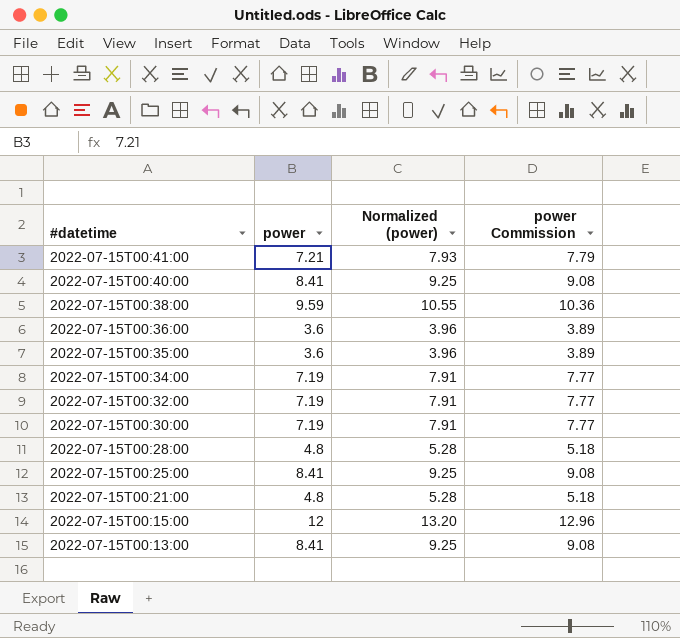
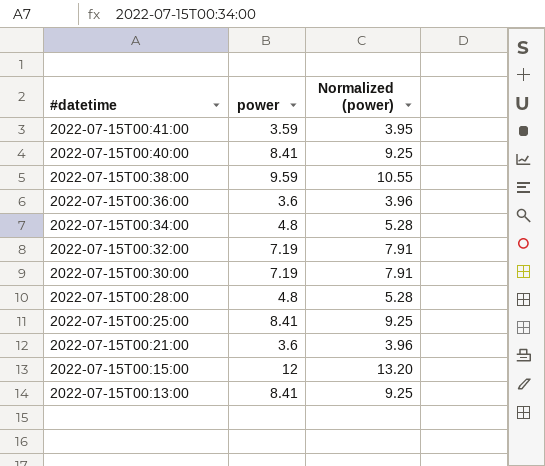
column power Commission | formula: [power] * 1.08 -> none
row 2022-07-15T00:35:00: 3.6 | 3.96 | 3.89 -> none
2022-07-15T00:41:00 | power: 7.21 -> 3.59
2022-07-15T00:41:00 | Normalized (power): 7.93 -> 3.95
2022-07-15T00:34:00 | power: 7.19 -> 4.8
2022-07-15T00:34:00 | Normalized (power): 7.91 -> 5.28
2022-07-15T00:21:00 | power: 4.8 -> 3.6
2022-07-15T00:21:00 | Normalized (power): 5.28 -> 3.96

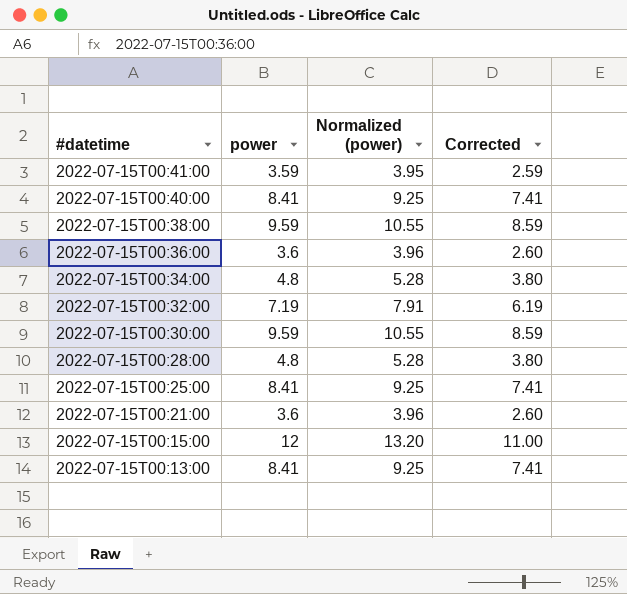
column Corrected | formula: none -> [power] - 1
2022-07-15T00:30:00 | power: 7.19 -> 9.59
2022-07-15T00:30:00 | Normalized (power): 7.91 -> 10.55

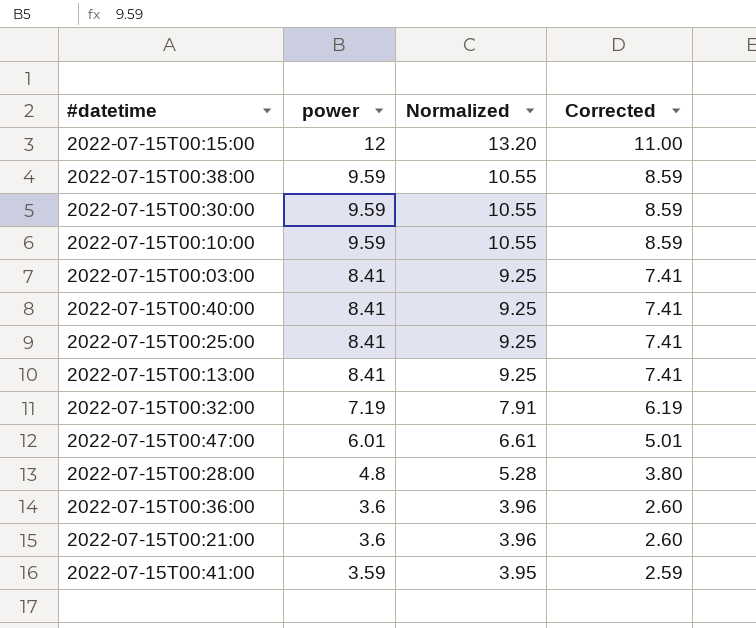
row order: #datetime descending -> power descending
column name: Normalized (power) -> Normalized
row 2022-07-15T00:34:00: 4.8 | 5.28 | 3.80 -> none
row 2022-07-15T00:10:00: none -> 9.59 | 10.55 | 8.59
row 2022-07-15T00:03:00: none -> 8.41 | 9.25 | 7.41
row 2022-07-15T00:47:00: none -> 6.01 | 6.61 | 5.01

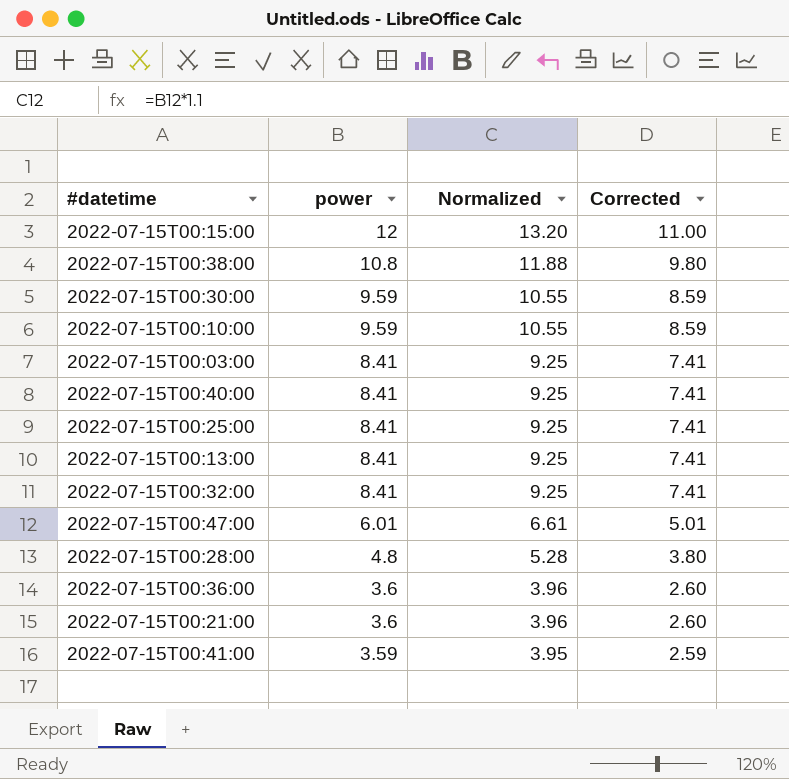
2022-07-15T00:38:00 | power: 9.59 -> 10.8
2022-07-15T00:38:00 | Normalized: 10.55 -> 11.88
2022-07-15T00:38:00 | Corrected: 8.59 -> 9.80
2022-07-15T00:32:00 | power: 7.19 -> 8.41
2022-07-15T00:32:00 | Normalized: 7.91 -> 9.25
2022-07-15T00:32:00 | Corrected: 6.19 -> 7.41

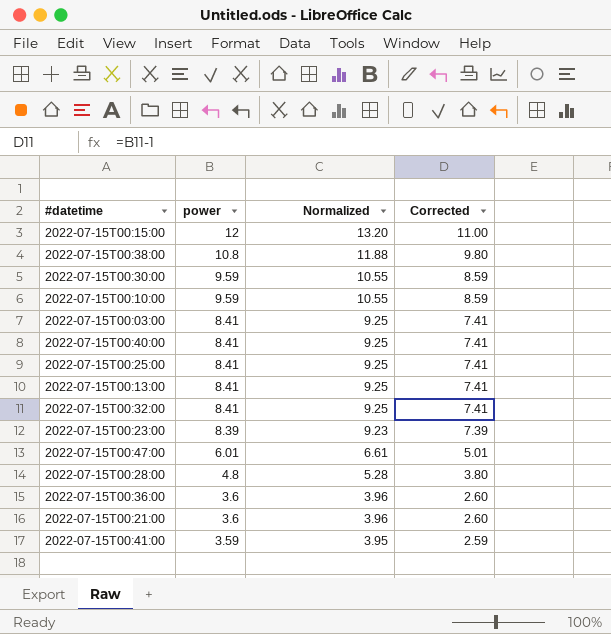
row 2022-07-15T00:23:00: none -> 8.39 | 9.23 | 7.39

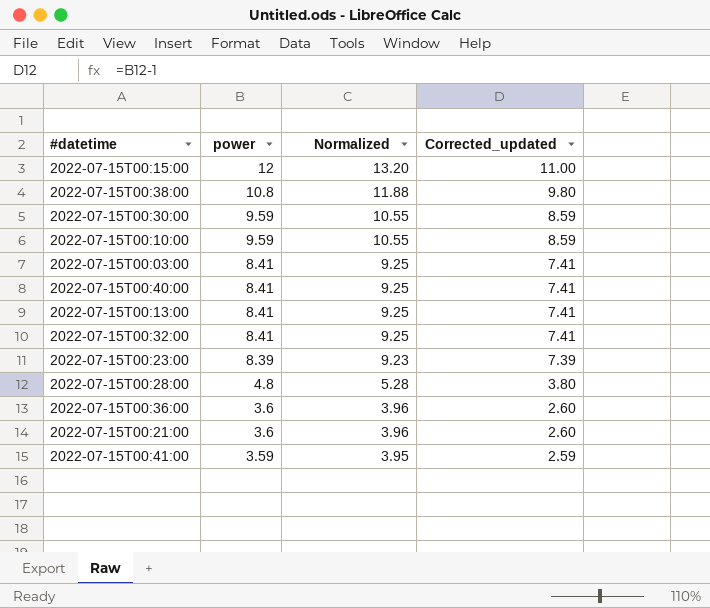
column name: Corrected -> Corrected_updated
row 2022-07-15T00:25:00: 8.41 | 9.25 | 7.41 -> none
row 2022-07-15T00:47:00: 6.01 | 6.61 | 5.01 -> none

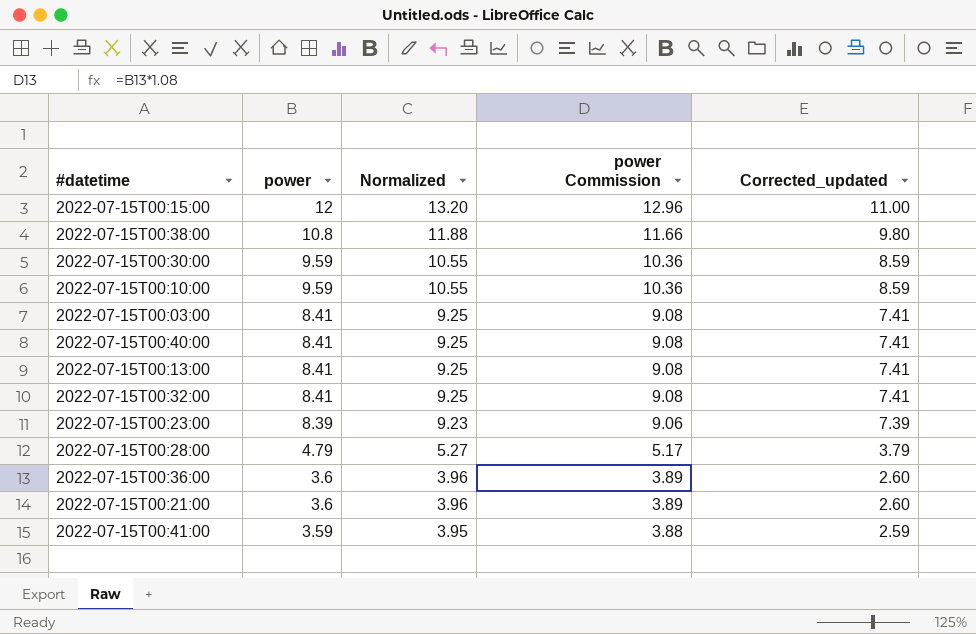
column power Commission | formula: none -> [power] * 1.08
2022-07-15T00:28:00 | power: 4.8 -> 4.79
2022-07-15T00:28:00 | Normalized: 5.28 -> 5.27
2022-07-15T00:28:00 | Corrected_updated: 3.80 -> 3.79

